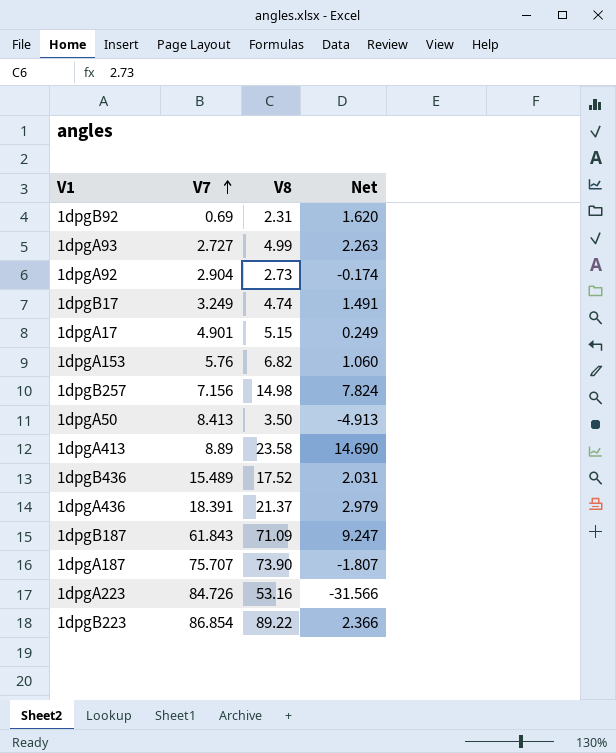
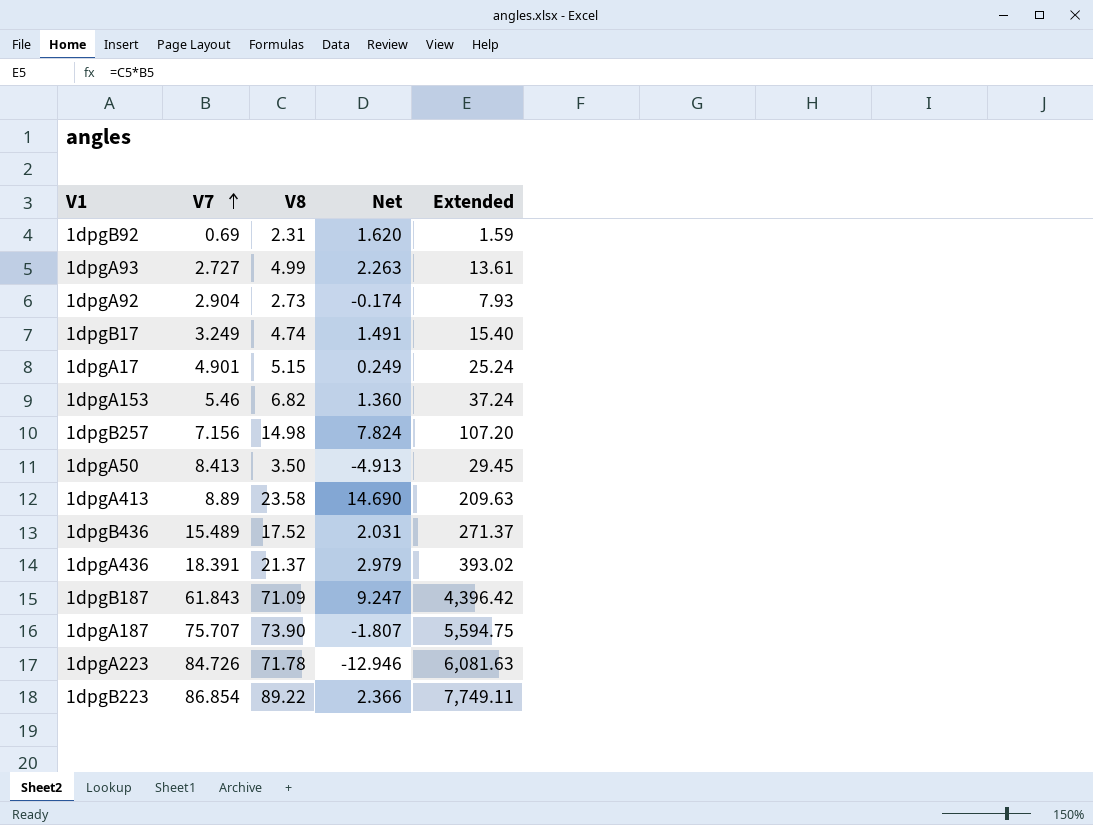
column Extended | formula: none -> [V7] * [V8]
1dpgA153 | V7: 5.76 -> 5.46
1dpgA153 | Net: 1.060 -> 1.360
1dpgA223 | V8: 53.16 -> 71.78
1dpgA223 | Net: -31.566 -> -12.946

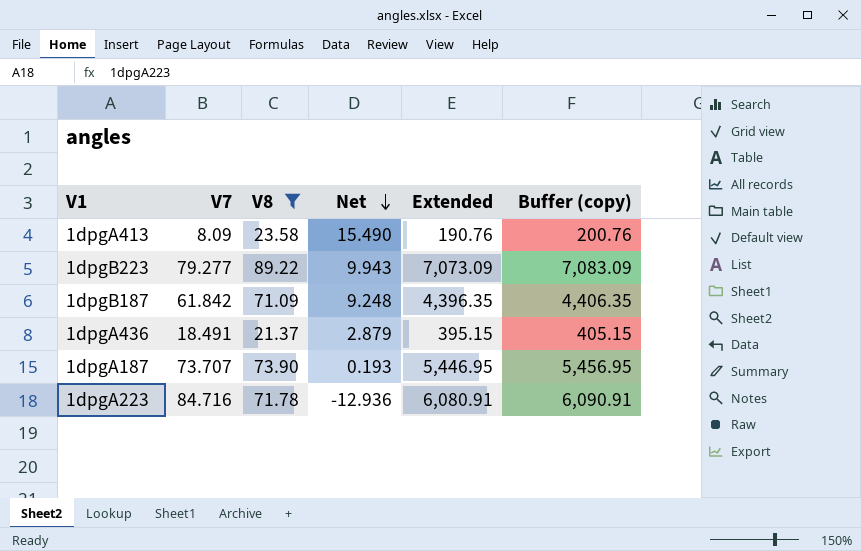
filter: none -> V8 >= 21.37
row order: V7 ascending -> Net descending
column Buffer (copy) | formula: none -> [Extended] + 10
1dpgA413 | V7: 8.89 -> 8.09
1dpgA413 | Net: 14.690 -> 15.490
1dpgA413 | Extended: 209.63 -> 190.76
1dpgB223 | V7: 86.854 -> 79.277
1dpgB223 | Net: 2.366 -> 9.943
1dpgB223 | Extended: 7,749.11 -> 7,073.09
1dpgB187 | V7: 61.843 -> 61.842
1dpgB187 | Net: 9.247 -> 9.248
1dpgB187 | Extended: 4,396.42 -> 4,396.35
1dpgA436 | V7: 18.391 -> 18.491
1dpgA436 | Net: 2.979 -> 2.879
1dpgA436 | Extended: 393.02 -> 395.15
1dpgA187 | V7: 75.707 -> 73.707
1dpgA187 | Net: -1.807 -> 0.193
1dpgA187 | Extended: 5,594.75 -> 5,446.95
1dpgA223 | V7: 84.726 -> 84.716
1dpgA223 | Net: -12.946 -> -12.936
1dpgA223 | Extended: 6,081.63 -> 6,080.91

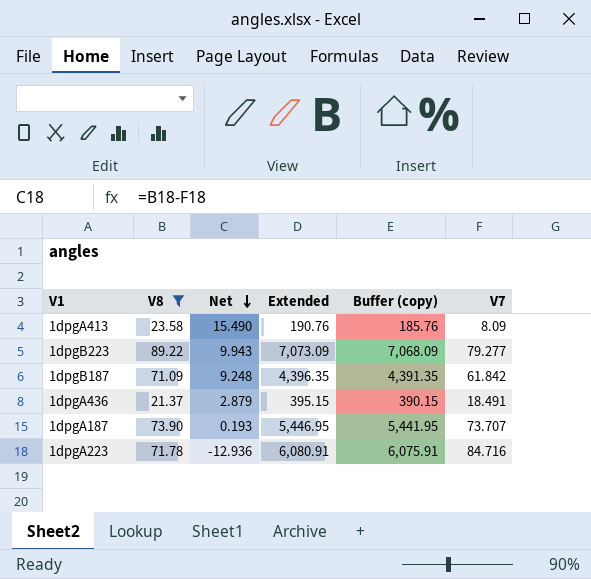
column Buffer (copy) | formula: [Extended] + 10 -> [Extended] - 5
column V7 | position: 2 -> 6

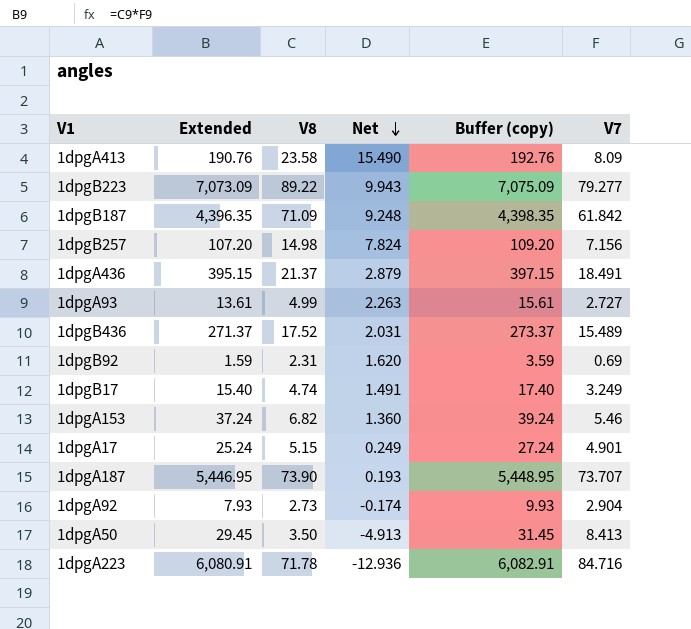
filter: V8 >= 21.37 -> none
column Extended | position: 4 -> 2
column Buffer (copy) | formula: [Extended] - 5 -> [Extended] + 2

